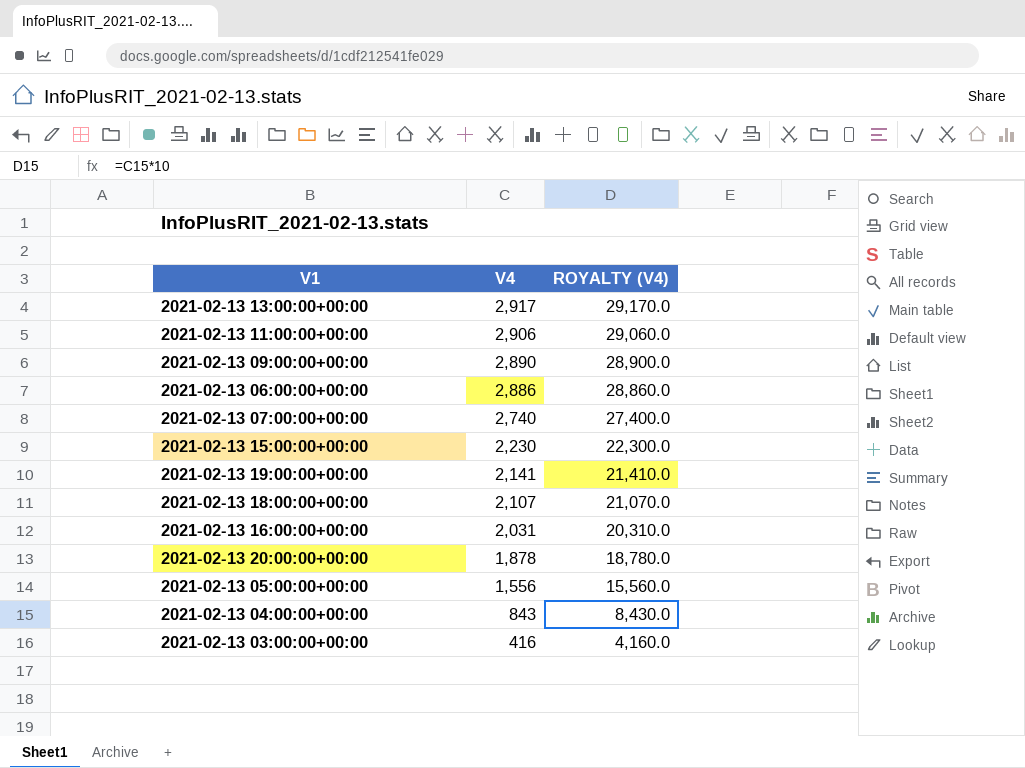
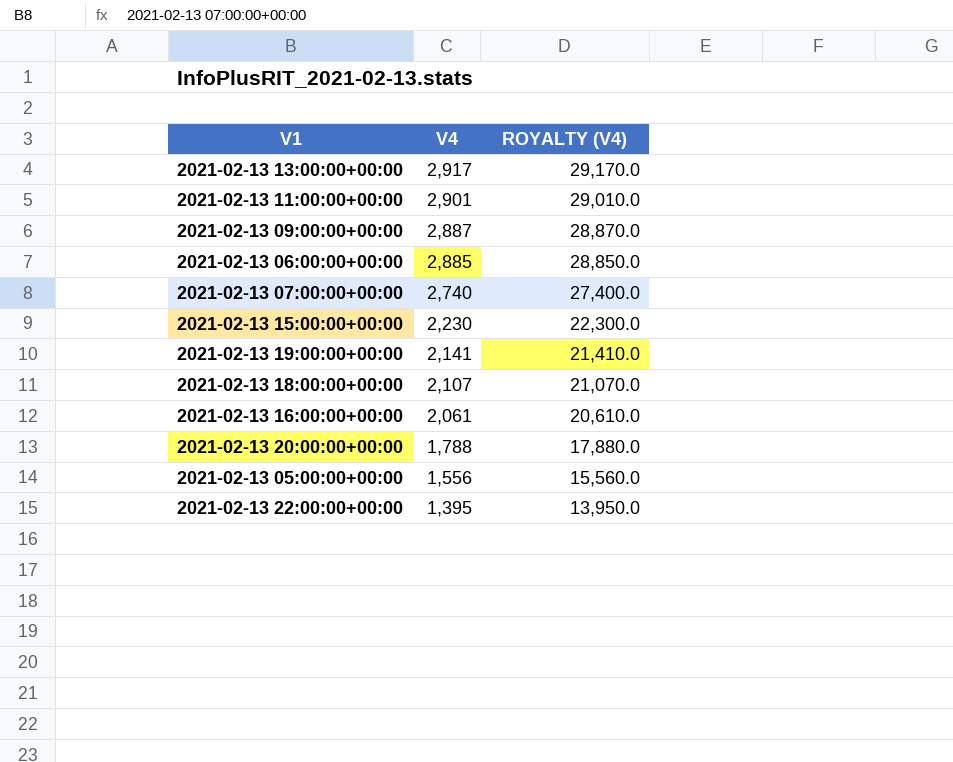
row 2021-02-13 04:00:00+00:00: 843 | 8,430.0 -> none
row 2021-02-13 03:00:00+00:00: 416 | 4,160.0 -> none
2021-02-13 11:00:00+00:00 | V4: 2,906 -> 2,901
2021-02-13 11:00:00+00:00 | ROYALTY (V4): 29,060.0 -> 29,010.0
2021-02-13 09:00:00+00:00 | V4: 2,890 -> 2,887
2021-02-13 09:00:00+00:00 | ROYALTY (V4): 28,900.0 -> 28,870.0
2021-02-13 06:00:00+00:00 | V4: 2,886 -> 2,885
2021-02-13 06:00:00+00:00 | ROYALTY (V4): 28,860.0 -> 28,850.0
2021-02-13 16:00:00+00:00 | V4: 2,031 -> 2,061
2021-02-13 16:00:00+00:00 | ROYALTY (V4): 20,310.0 -> 20,610.0
2021-02-13 20:00:00+00:00 | V4: 1,878 -> 1,788
2021-02-13 20:00:00+00:00 | ROYALTY (V4): 18,780.0 -> 17,880.0
row 2021-02-13 22:00:00+00:00: none -> 1,395 | 13,950.0

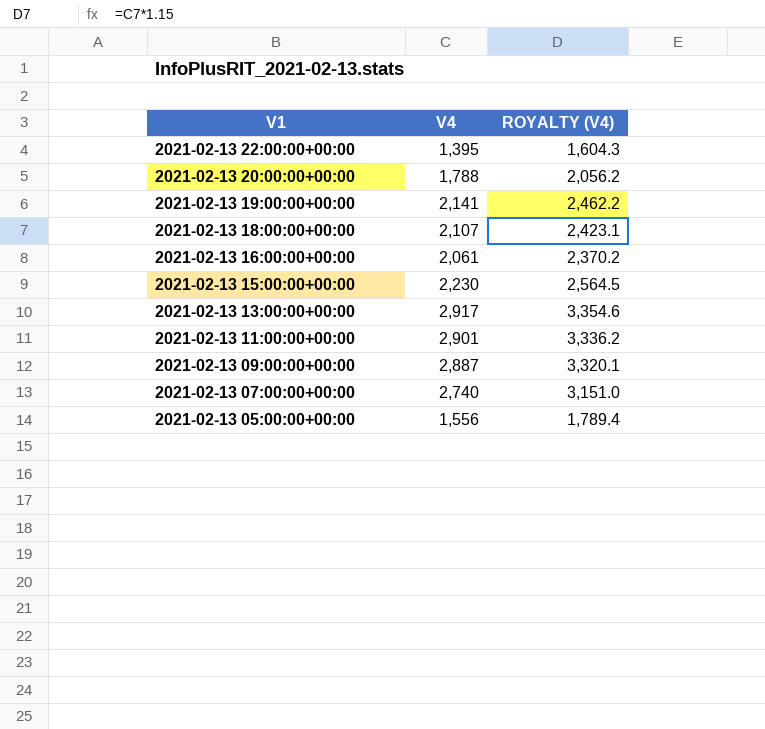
row order: V4 descending -> V1 descending
column ROYALTY (V4) | formula: [V4] * 10 -> [V4] * 1.15
row 2021-02-13 06:00:00+00:00: 2,885 | 28,850.0 -> none

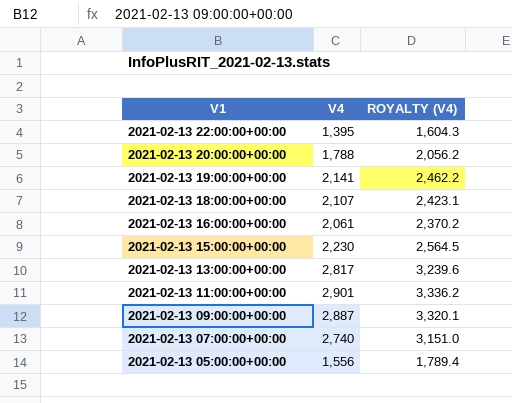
2021-02-13 13:00:00+00:00 | V4: 2,917 -> 2,817
2021-02-13 13:00:00+00:00 | ROYALTY (V4): 3,354.6 -> 3,239.6

